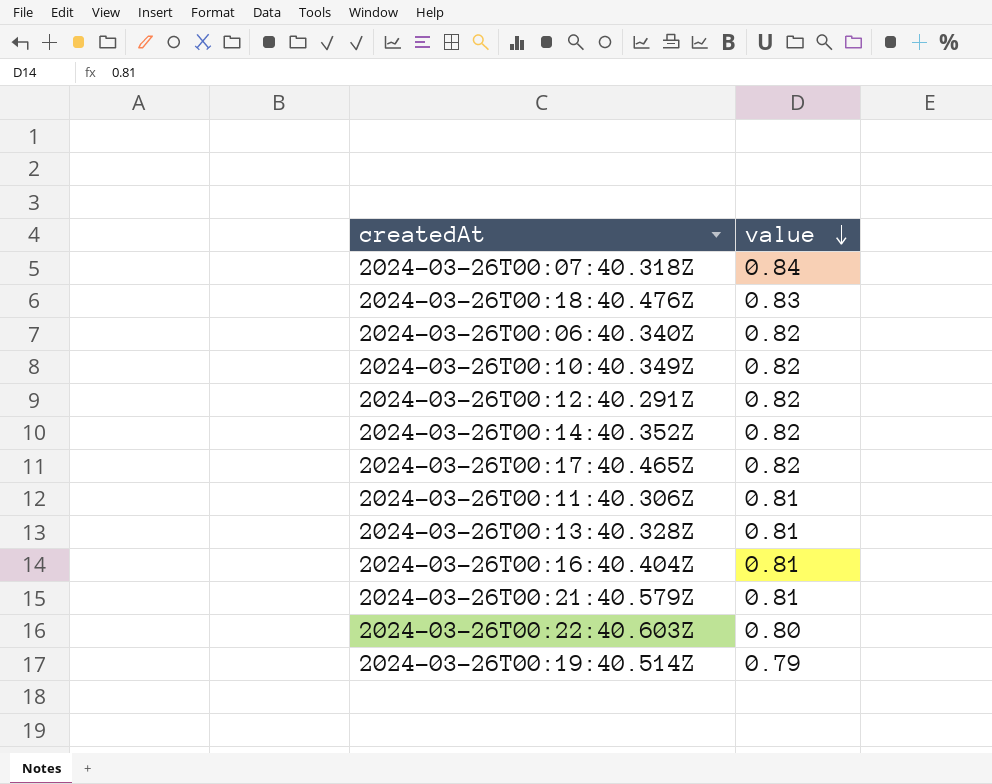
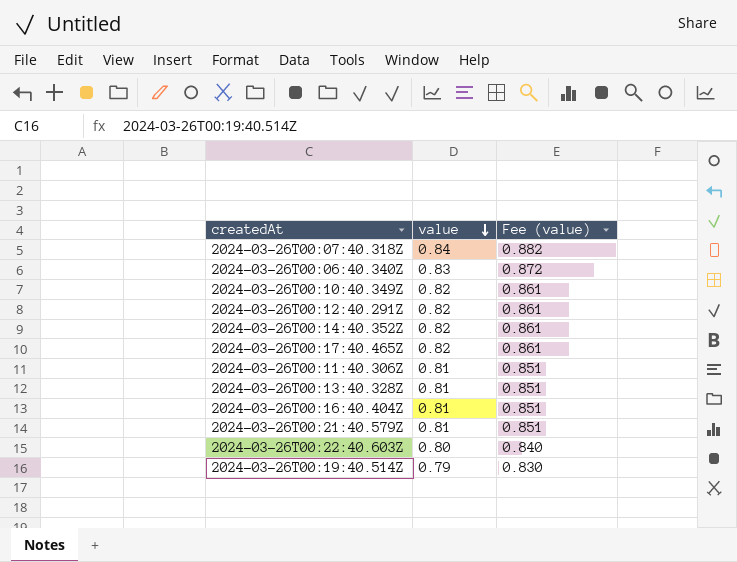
column Fee (value) | formula: none -> [value] * 1.05
row 2024-03-26T00:18:40.476Z: 0.83 -> none
2024-03-26T00:06:40.340Z | value: 0.82 -> 0.83

